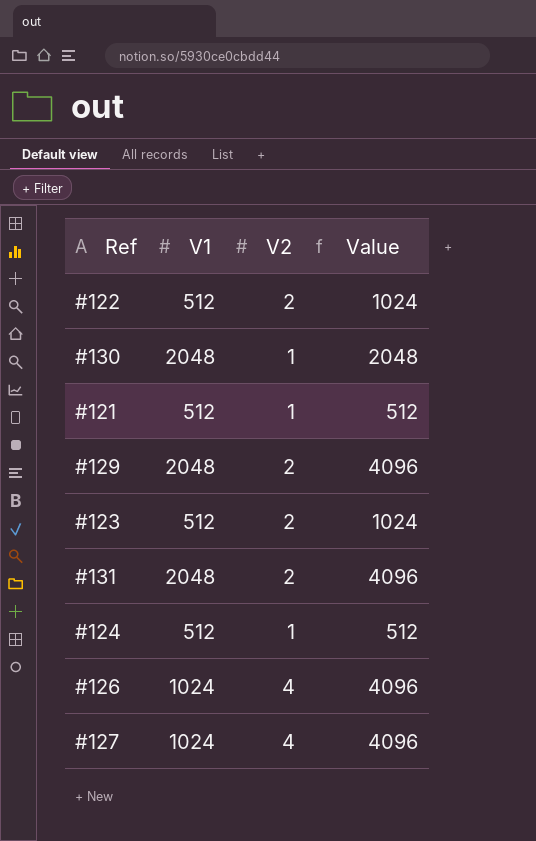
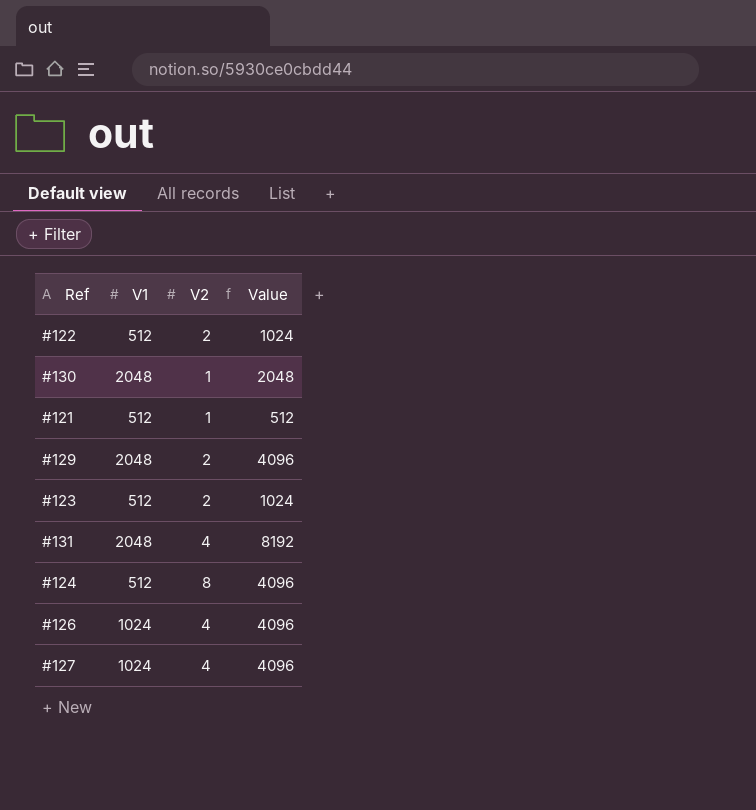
#131 | V2: 2 -> 4
#131 | Value: 4096 -> 8192
#124 | V2: 1 -> 8
#124 | Value: 512 -> 4096

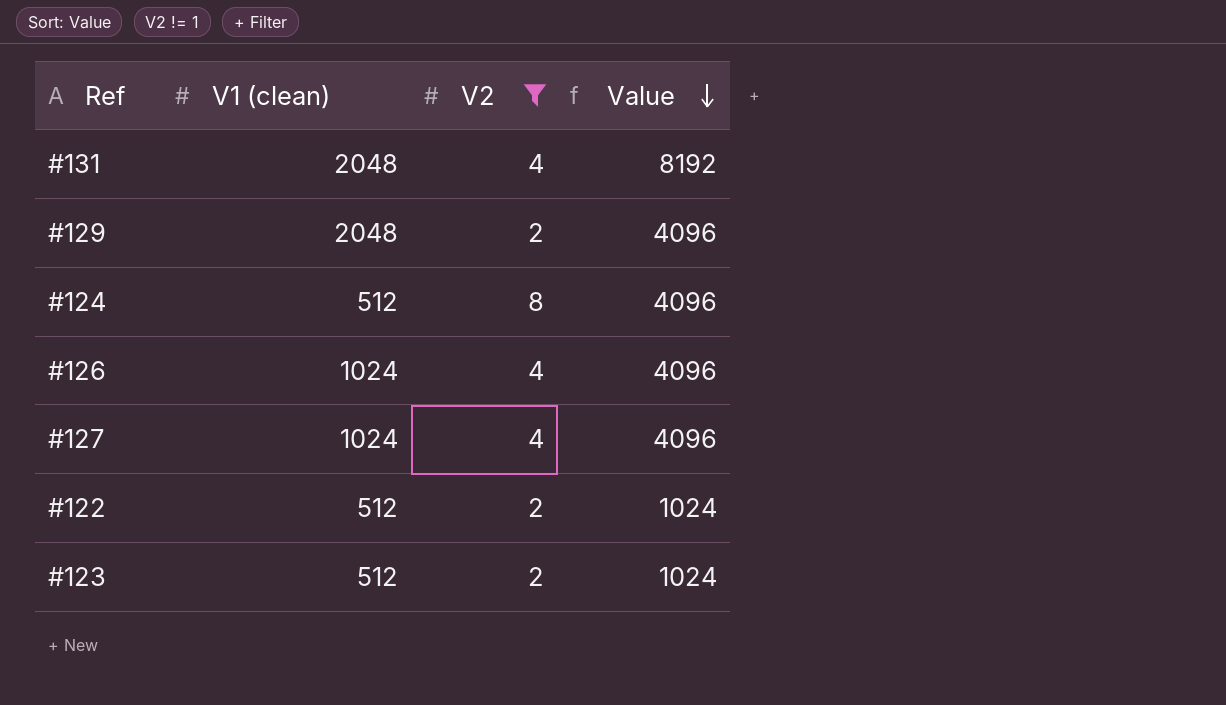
filter: none -> V2 != 1
row order: none -> Value descending
column name: V1 -> V1 (clean)

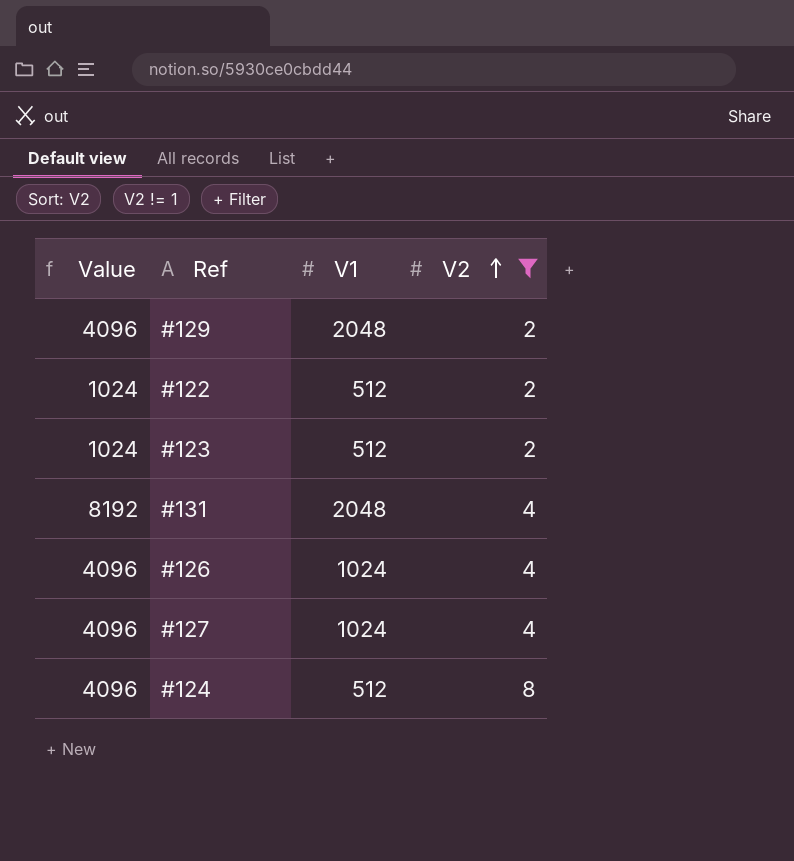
row order: Value descending -> V2 ascending
column Value | position: 4 -> 1
column name: V1 (clean) -> V1

